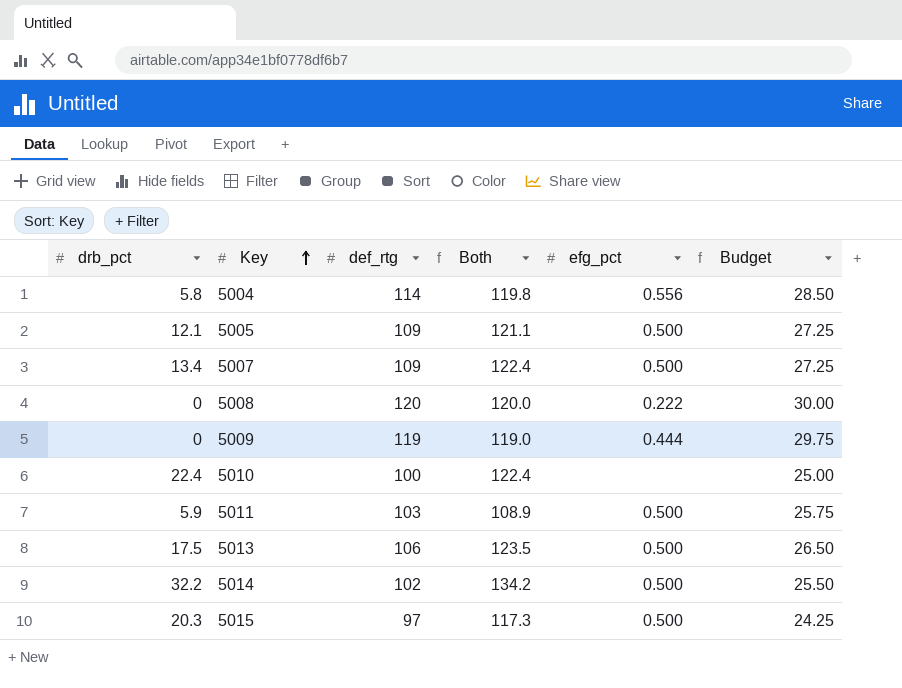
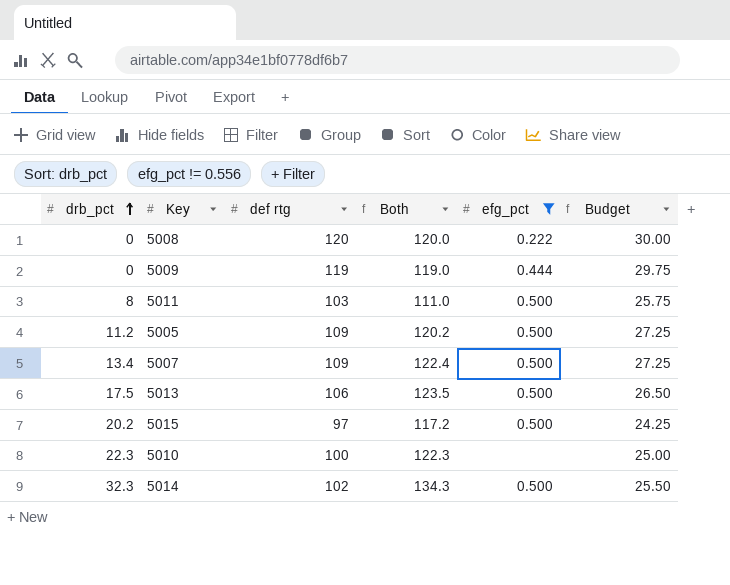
filter: none -> efg_pct != 0.556
row order: Key ascending -> drb_pct ascending
column name: def_rtg -> def rtg
5011 | drb_pct: 5.9 -> 8
5011 | Both: 108.9 -> 111.0
5005 | drb_pct: 12.1 -> 11.2
5005 | Both: 121.1 -> 120.2
5015 | drb_pct: 20.3 -> 20.2
5015 | Both: 117.3 -> 117.2
5010 | drb_pct: 22.4 -> 22.3
5010 | Both: 122.4 -> 122.3
5014 | drb_pct: 32.2 -> 32.3
5014 | Both: 134.2 -> 134.3

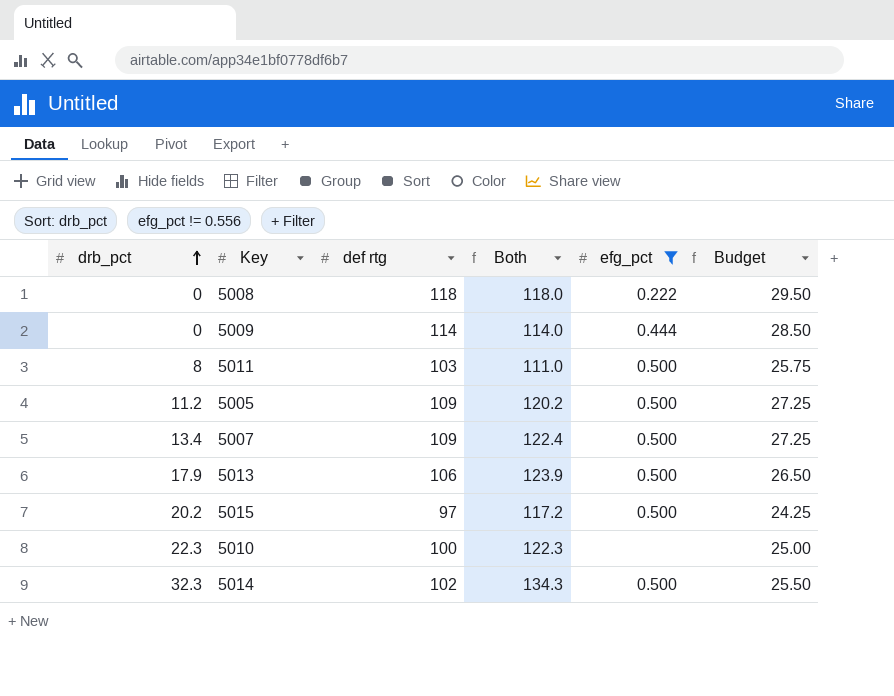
5008 | def rtg: 120 -> 118
5008 | Both: 120.0 -> 118.0
5008 | Budget: 30.00 -> 29.50
5009 | def rtg: 119 -> 114
5009 | Both: 119.0 -> 114.0
5009 | Budget: 29.75 -> 28.50
5013 | drb_pct: 17.5 -> 17.9
5013 | Both: 123.5 -> 123.9

